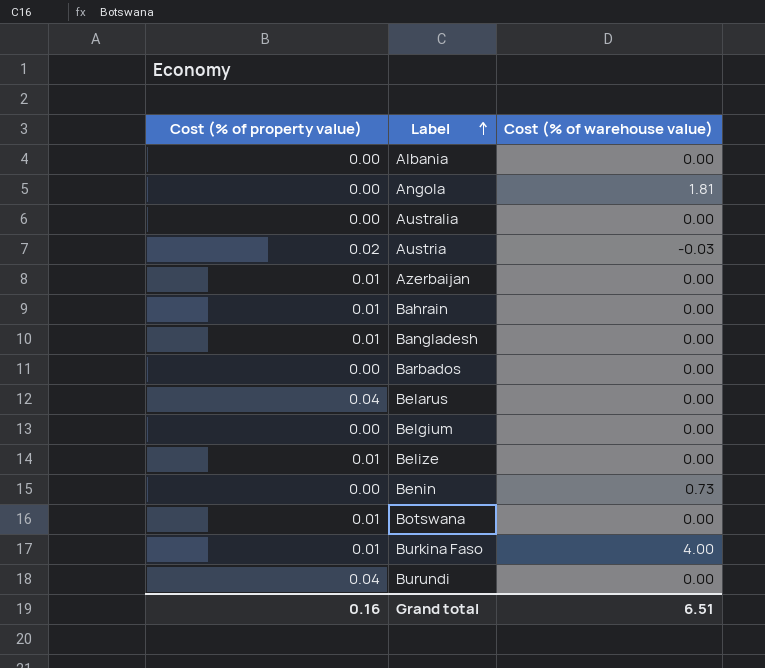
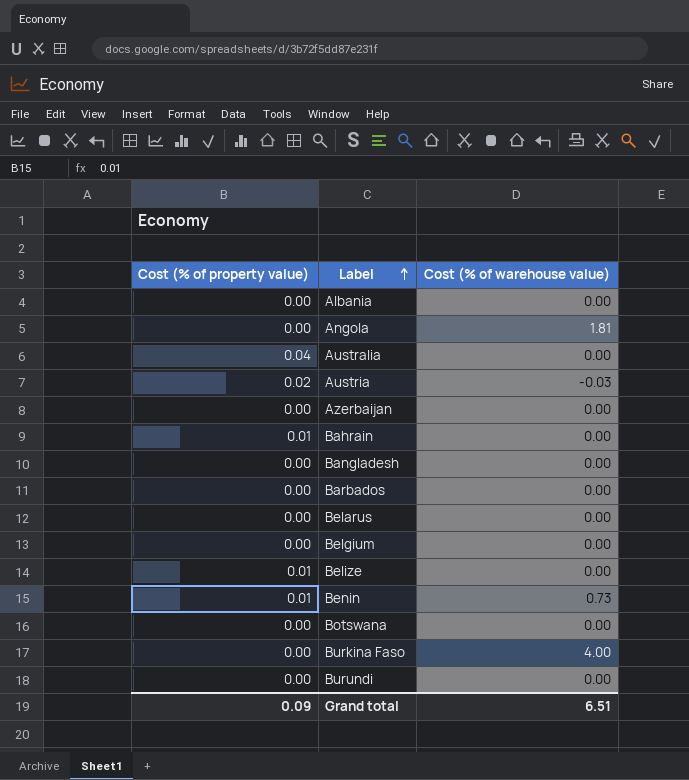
Australia | Cost (% of property value): 0.00 -> 0.04
Azerbaijan | Cost (% of property value): 0.01 -> 0.00
Bangladesh | Cost (% of property value): 0.01 -> 0.00
Belarus | Cost (% of property value): 0.04 -> 0.00
Benin | Cost (% of property value): 0.00 -> 0.01
Botswana | Cost (% of property value): 0.01 -> 0.00
Burkina Faso | Cost (% of property value): 0.01 -> 0.00
Burundi | Cost (% of property value): 0.04 -> 0.00
Grand total | Cost (% of property value): 0.16 -> 0.09

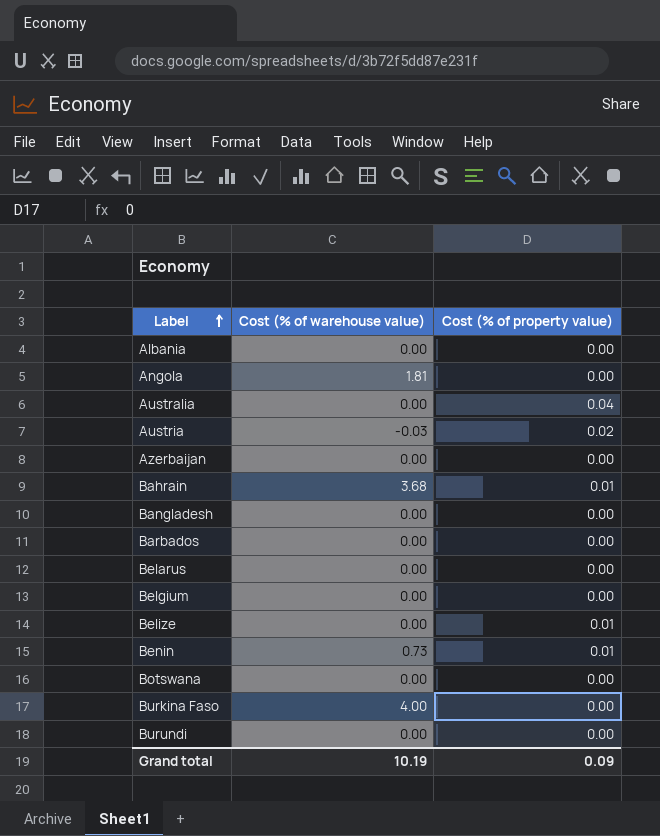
column Cost (% of property value) | position: 1 -> 3
Bahrain | Cost (% of warehouse value): 0.00 -> 3.68
Grand total | Cost (% of warehouse value): 6.51 -> 10.19

